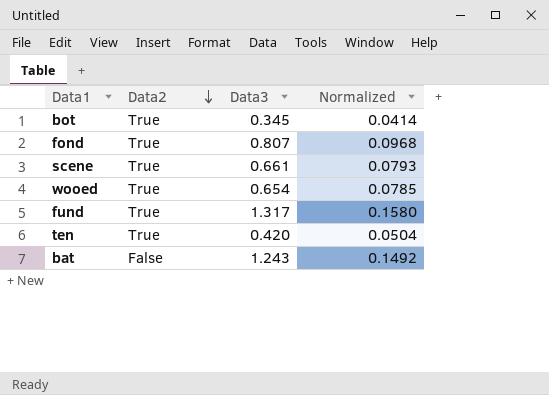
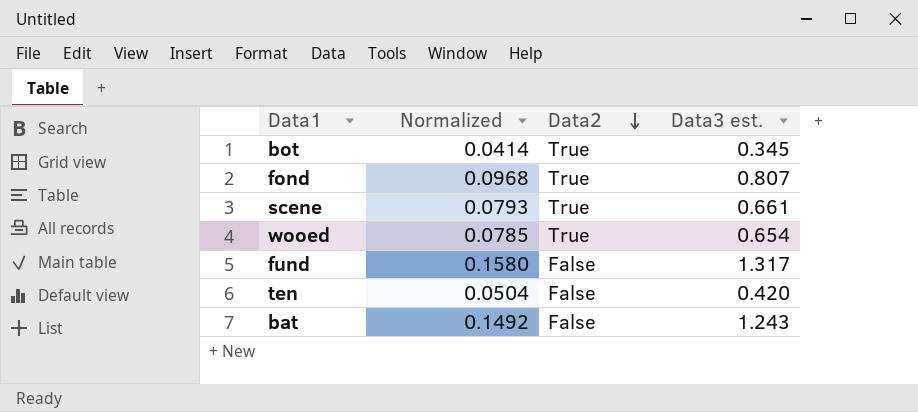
column Normalized | position: 4 -> 2
column name: Data3 -> Data3 est.
fund | Data2: True -> False
ten | Data2: True -> False

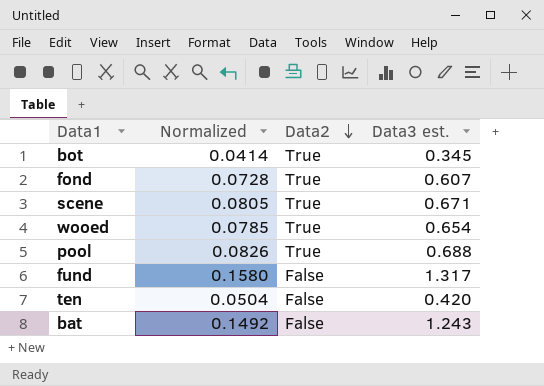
fond | Normalized: 0.0968 -> 0.0728
fond | Data3 est.: 0.807 -> 0.607
scene | Normalized: 0.0793 -> 0.0805
scene | Data3 est.: 0.661 -> 0.671
row pool: none -> 0.0826 | True | 0.688

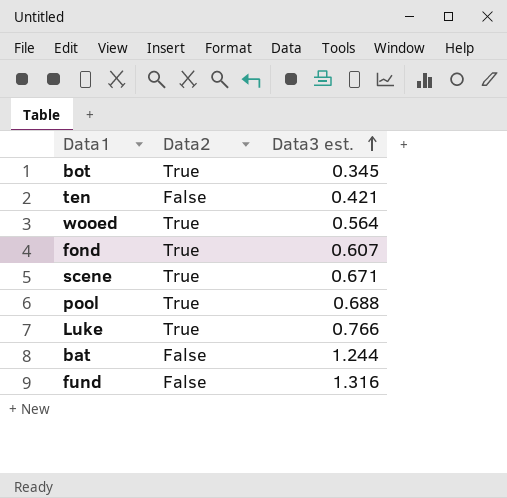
row order: Data2 descending -> Data3 est. ascending
column Normalized | formula: [Data3 est.] * 0.12 -> none
ten | Data3 est.: 0.420 -> 0.421
wooed | Data3 est.: 0.654 -> 0.564
row Luke: none -> True | 0.766
bat | Data3 est.: 1.243 -> 1.244
fund | Data3 est.: 1.317 -> 1.316

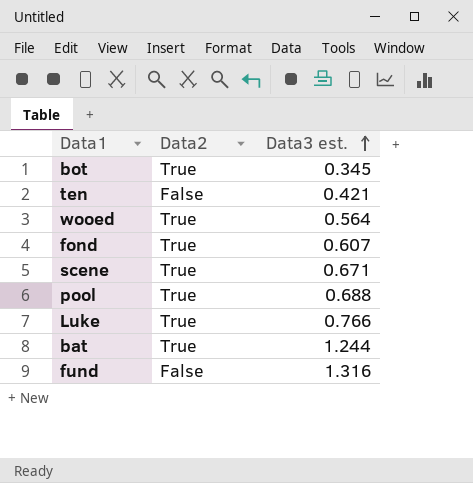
bat | Data2: False -> True

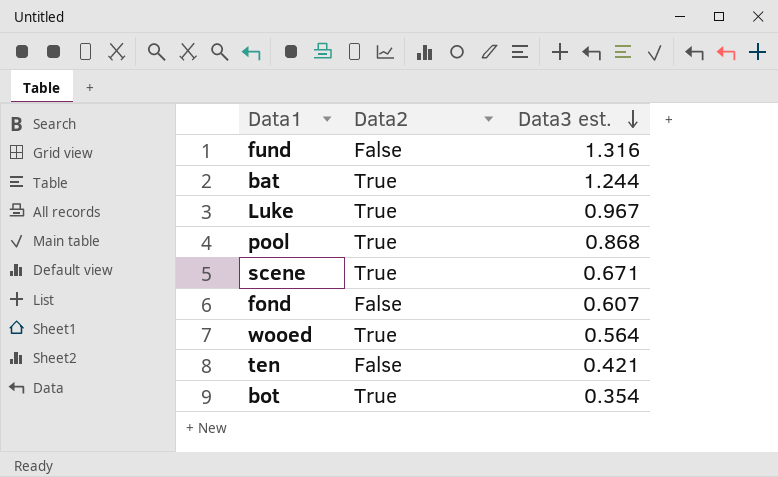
row order: Data3 est. ascending -> Data3 est. descending
Luke | Data3 est.: 0.766 -> 0.967
pool | Data3 est.: 0.688 -> 0.868
fond | Data2: True -> False
bot | Data3 est.: 0.345 -> 0.354

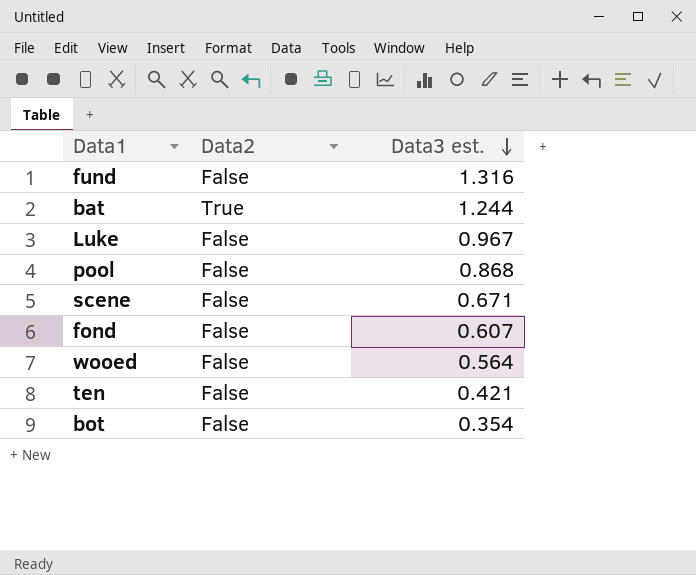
Luke | Data2: True -> False
pool | Data2: True -> False
scene | Data2: True -> False
wooed | Data2: True -> False
bot | Data2: True -> False

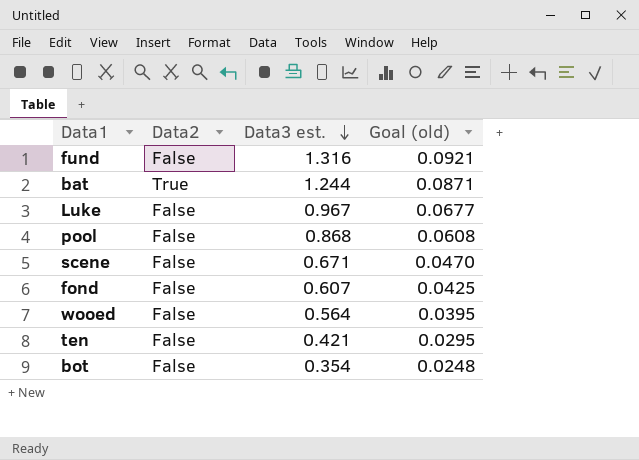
column Goal (old) | formula: none -> [Data3 est.] * 0.07

